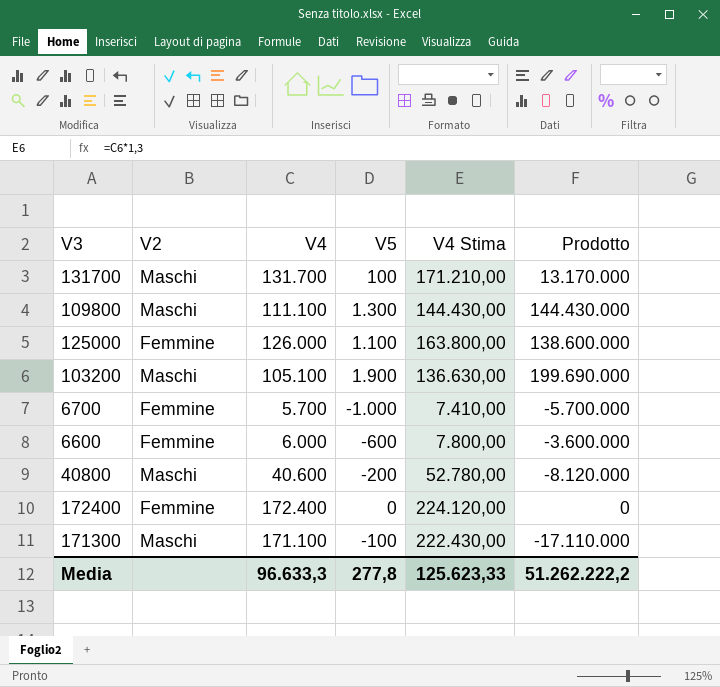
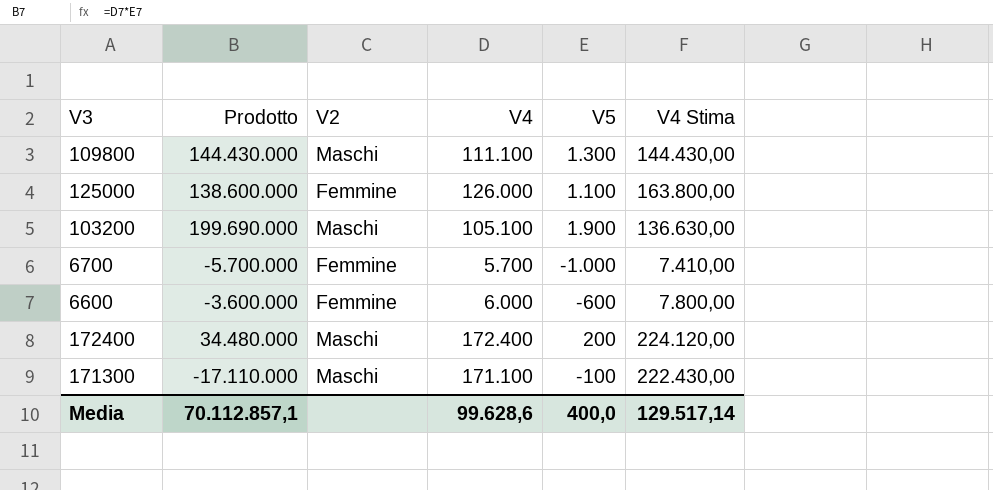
column Prodotto | position: 6 -> 2
row 131700: Maschi | 131.700 | 100 | 171.210,00 | 13.170.000 -> none
row 40800: Maschi | 40.600 | -200 | 52.780,00 | -8.120.000 -> none
172400 | Prodotto: 0 -> 34.480.000
172400 | V2: Femmine -> Maschi
172400 | V5: 0 -> 200
Media | Prodotto: 51.262.222,2 -> 70.112.857,1
Media | V4: 96.633,3 -> 99.628,6
Media | V5: 277,8 -> 400,0
Media | V4 Stima: 125.623,33 -> 129.517,14

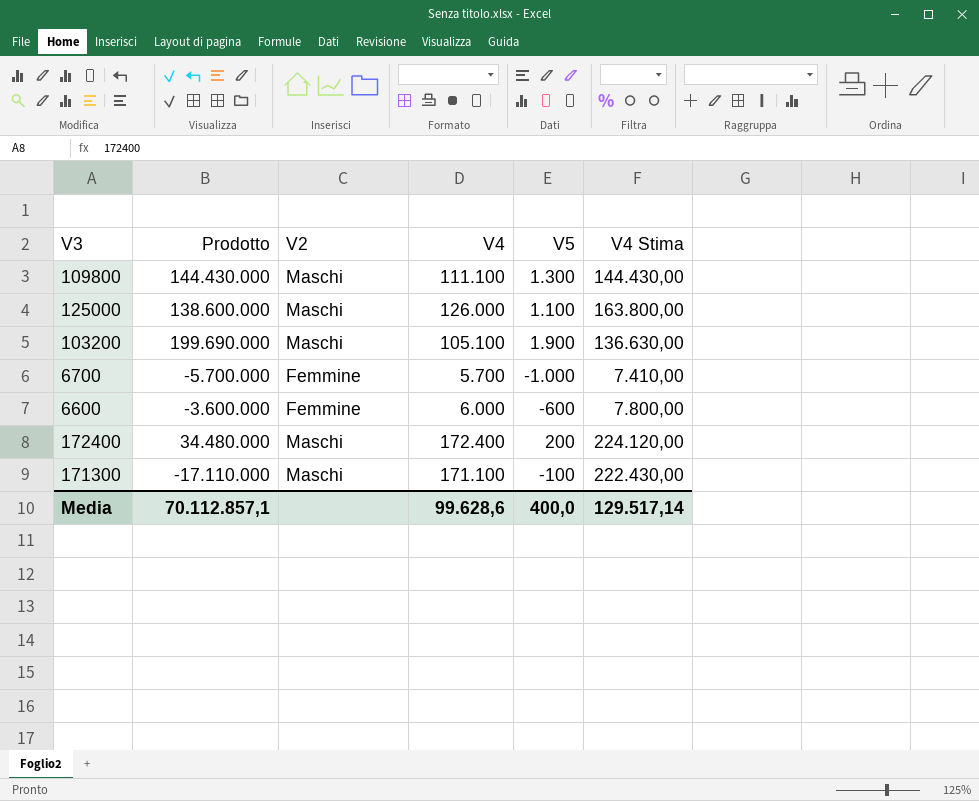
125000 | V2: Femmine -> Maschi

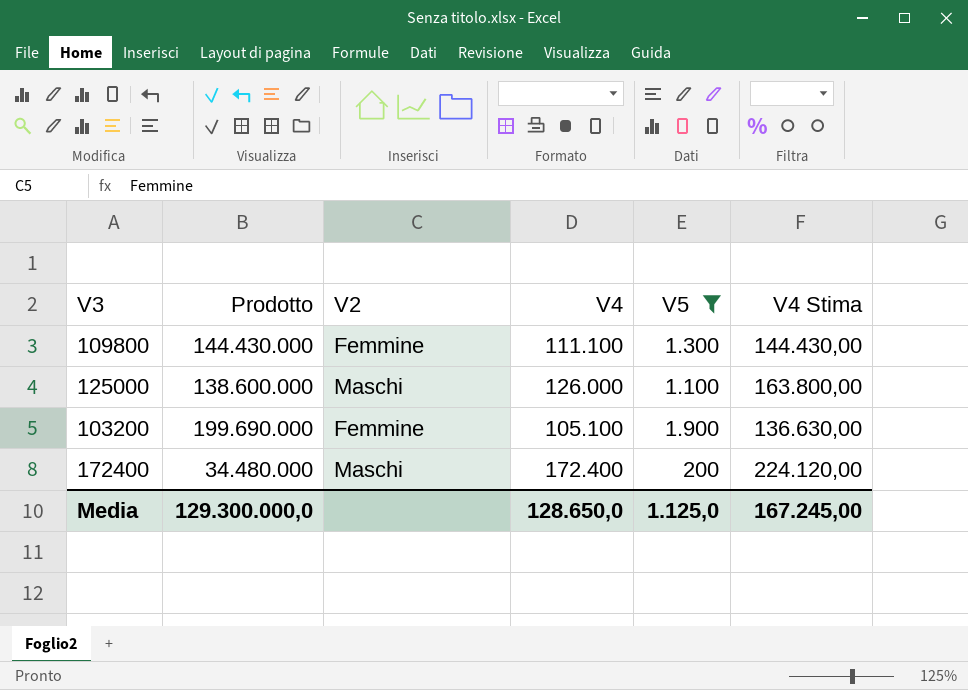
filter: none -> V5 >= 200
109800 | V2: Maschi -> Femmine
103200 | V2: Maschi -> Femmine
Media | Prodotto: 70.112.857,1 -> 129.300.000,0
Media | V4: 99.628,6 -> 128.650,0
Media | V5: 400,0 -> 1.125,0
Media | V4 Stima: 129.517,14 -> 167.245,00

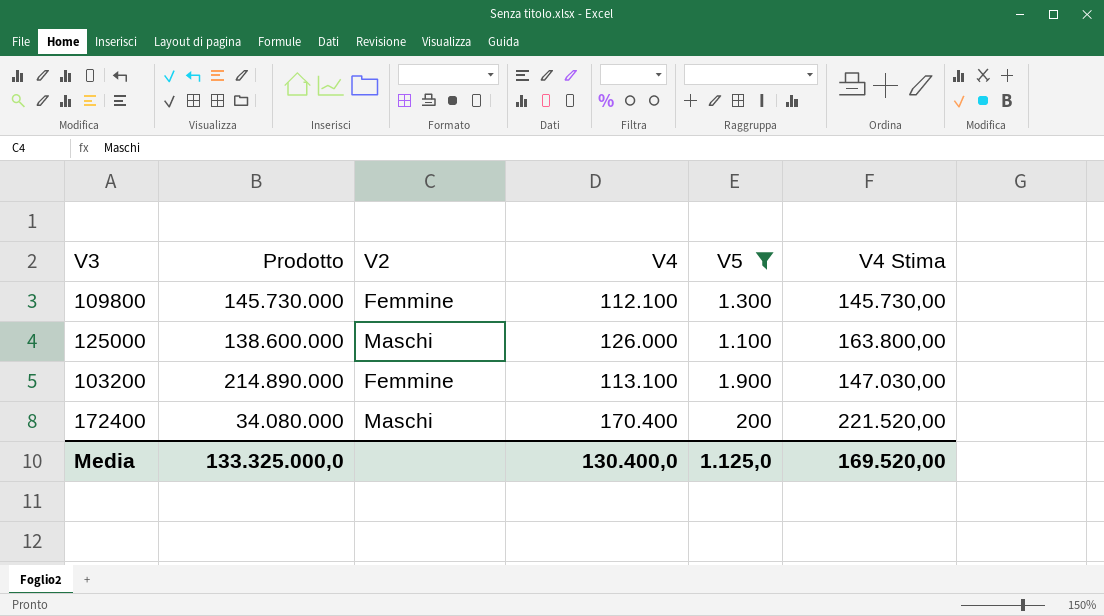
109800 | Prodotto: 144.430.000 -> 145.730.000
109800 | V4: 111.100 -> 112.100
109800 | V4 Stima: 144.430,00 -> 145.730,00
103200 | Prodotto: 199.690.000 -> 214.890.000
103200 | V4: 105.100 -> 113.100
103200 | V4 Stima: 136.630,00 -> 147.030,00
172400 | Prodotto: 34.480.000 -> 34.080.000
172400 | V4: 172.400 -> 170.400
172400 | V4 Stima: 224.120,00 -> 221.520,00
Media | Prodotto: 129.300.000,0 -> 133.325.000,0
Media | V4: 128.650,0 -> 130.400,0
Media | V4 Stima: 167.245,00 -> 169.520,00

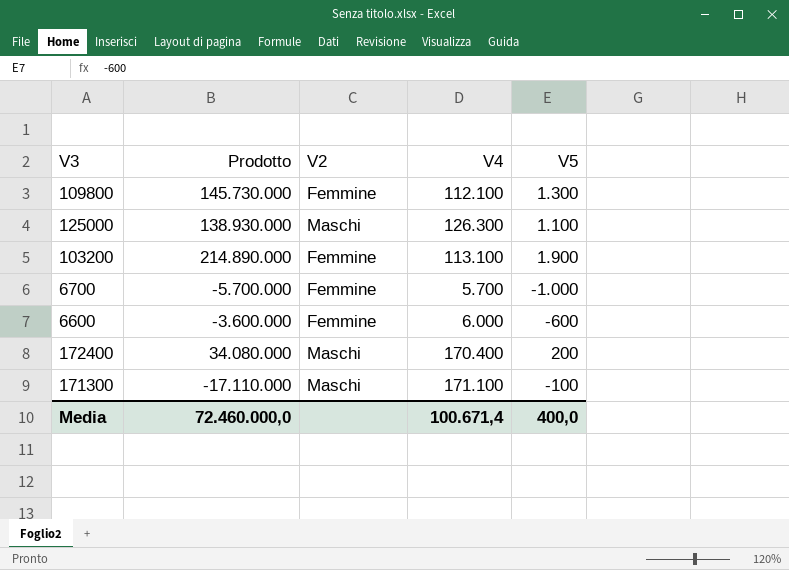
filter: V5 >= 200 -> none
column V4 Stima | formula: [V4] * 1,3 -> none
125000 | Prodotto: 138.600.000 -> 138.930.000
125000 | V4: 126.000 -> 126.300
Media | Prodotto: 133.325.000,0 -> 72.460.000,0
Media | V4: 130.400,0 -> 100.671,4
Media | V5: 1.125,0 -> 400,0

